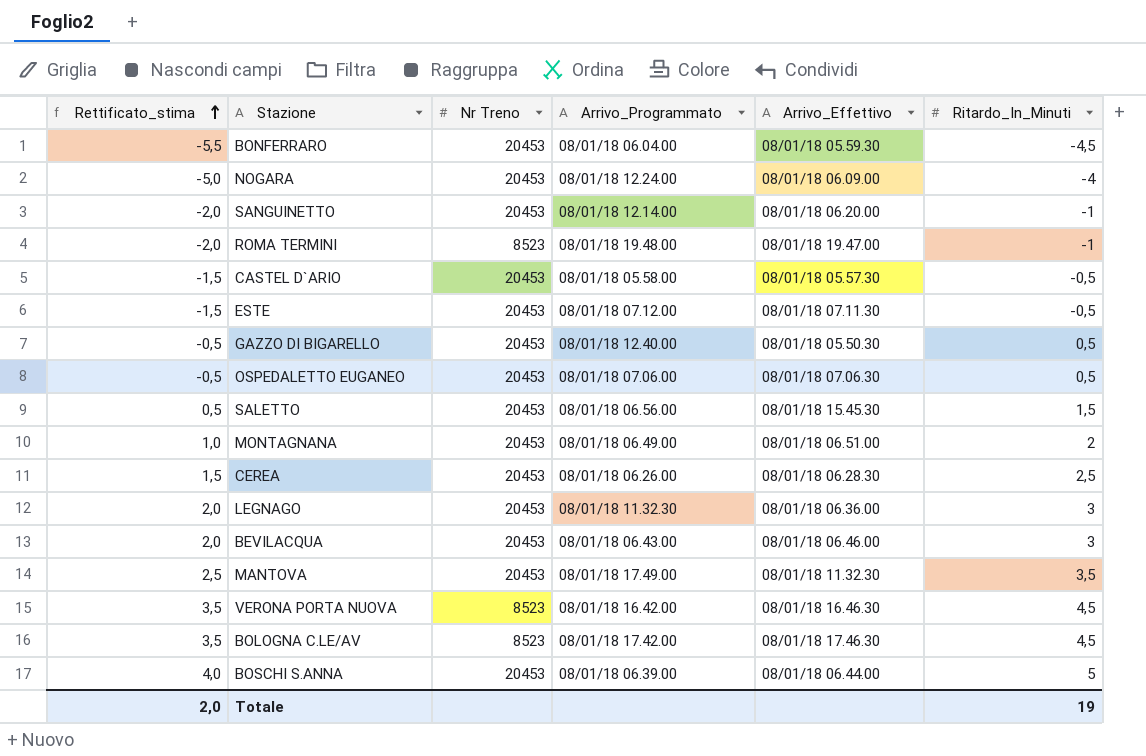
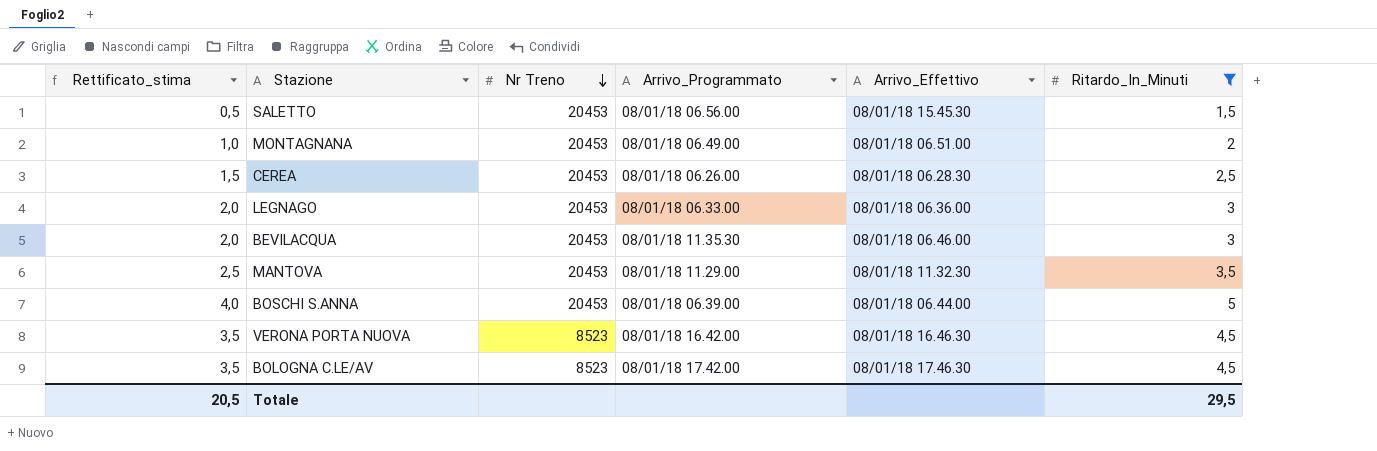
filter: none -> Ritardo_In_Minuti >= 1,5
row order: Rettificato_stima ascending -> Nr Treno descending
LEGNAGO | Arrivo_Programmato: 08/01/18 11.32.30 -> 08/01/18 06.33.00
BEVILACQUA | Arrivo_Programmato: 08/01/18 06.43.00 -> 08/01/18 11.35.30
MANTOVA | Arrivo_Programmato: 08/01/18 17.49.00 -> 08/01/18 11.29.00
Totale | Rettificato_stima: 2,0 -> 20,5
Totale | Ritardo_In_Minuti: 19 -> 29,5

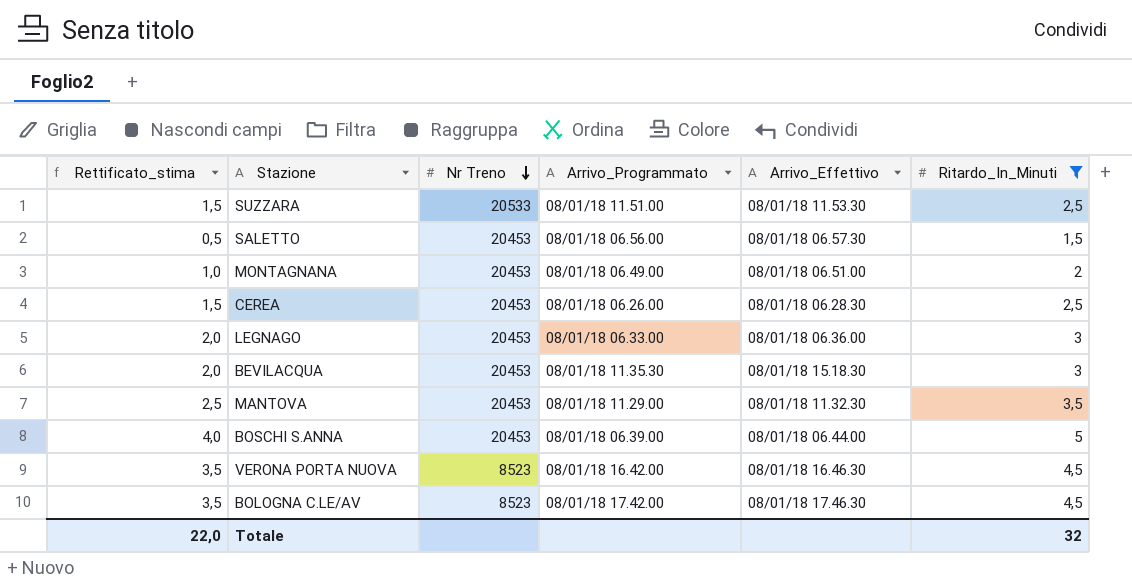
row SUZZARA: none -> 1,5 | 20533 | 08/01/18 11.51.00 | 08/01/18 11.53.30 | 2,5
SALETTO | Arrivo_Effettivo: 08/01/18 15.45.30 -> 08/01/18 06.57.30
BEVILACQUA | Arrivo_Effettivo: 08/01/18 06.46.00 -> 08/01/18 15.18.30
Totale | Rettificato_stima: 20,5 -> 22,0
Totale | Ritardo_In_Minuti: 29,5 -> 32

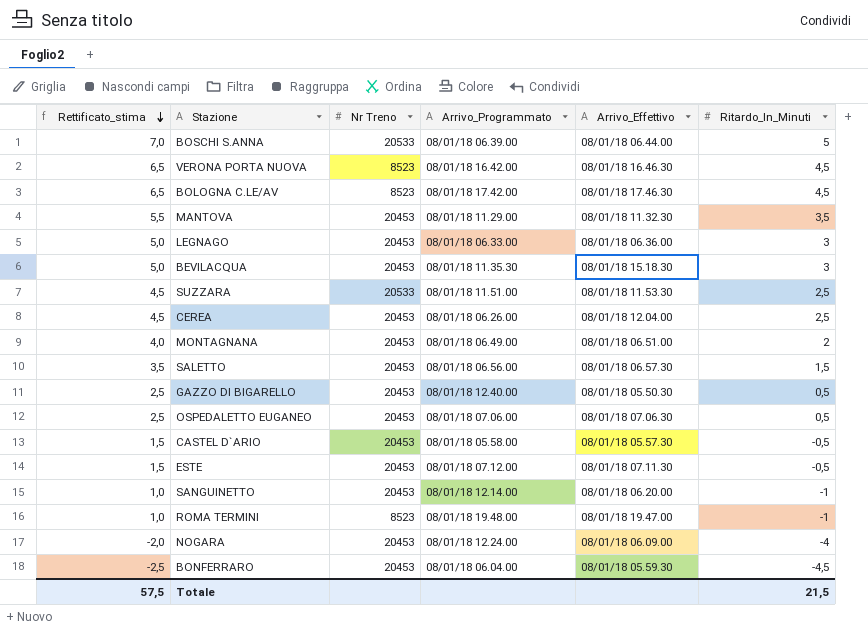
filter: Ritardo_In_Minuti >= 1,5 -> none
row order: Nr Treno descending -> Rettificato_stima descending
column Rettificato_stima | formula: [Ritardo_In_Minuti] - 1 -> [Ritardo_In_Minuti] + 2
BOSCHI S.ANNA | Nr Treno: 20453 -> 20533
CEREA | Arrivo_Effettivo: 08/01/18 06.28.30 -> 08/01/18 12.04.00
Totale | Rettificato_stima: 22,0 -> 57,5
Totale | Ritardo_In_Minuti: 32 -> 21,5

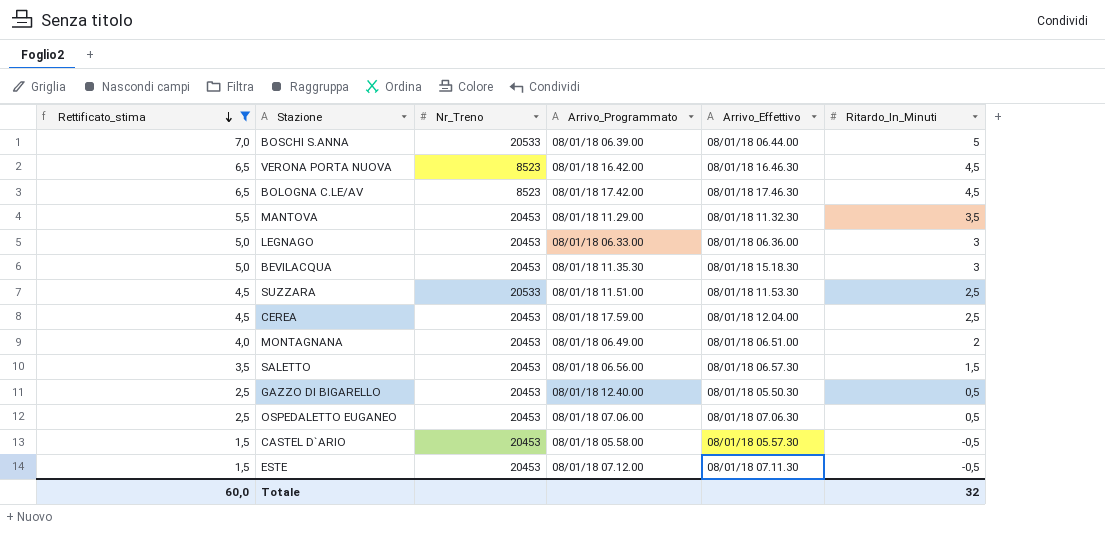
filter: none -> Rettificato_stima >= 1,5
column name: Nr Treno -> Nr_Treno
CEREA | Arrivo_Programmato: 08/01/18 06.26.00 -> 08/01/18 17.59.00
Totale | Rettificato_stima: 57,5 -> 60,0
Totale | Ritardo_In_Minuti: 21,5 -> 32

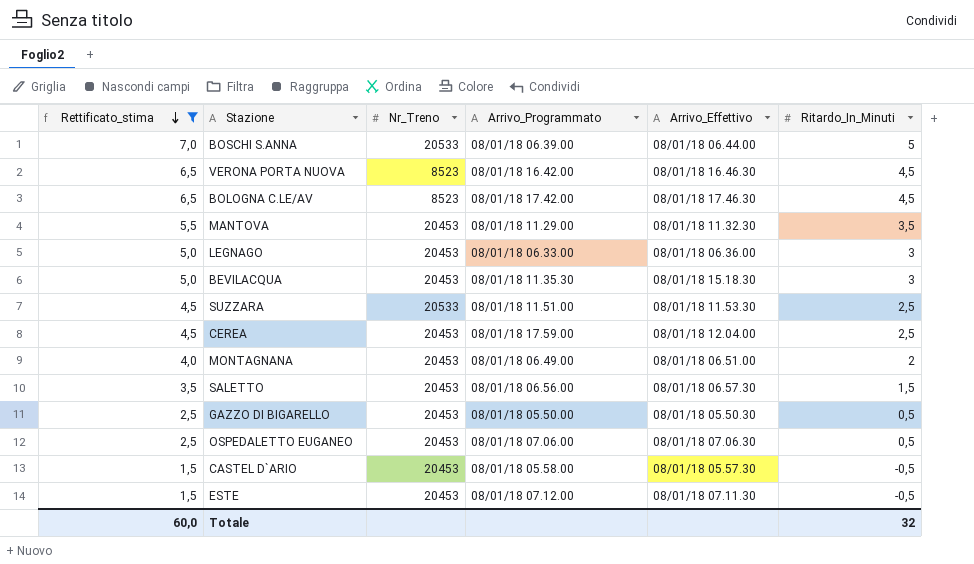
GAZZO DI BIGARELLO | Arrivo_Programmato: 08/01/18 12.40.00 -> 08/01/18 05.50.00

